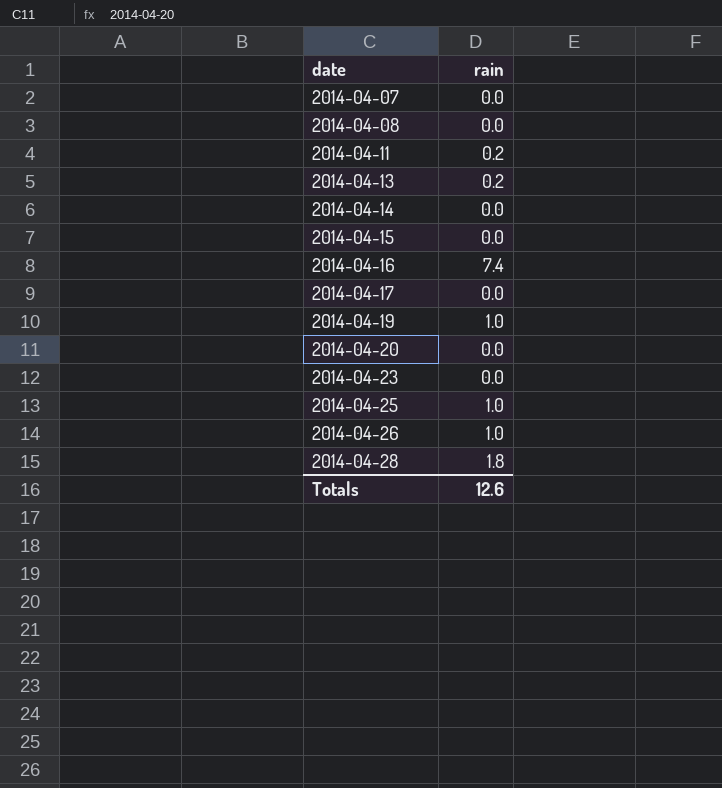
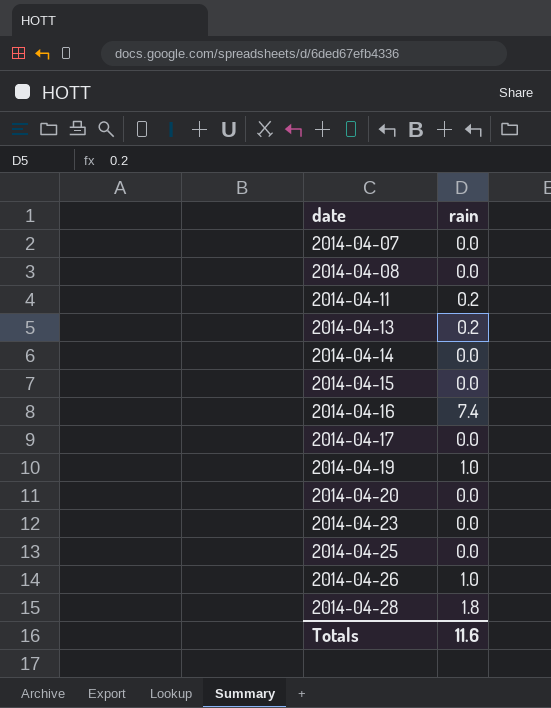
2014-04-25 | rain: 1.0 -> 0.0
Totals | rain: 12.6 -> 11.6

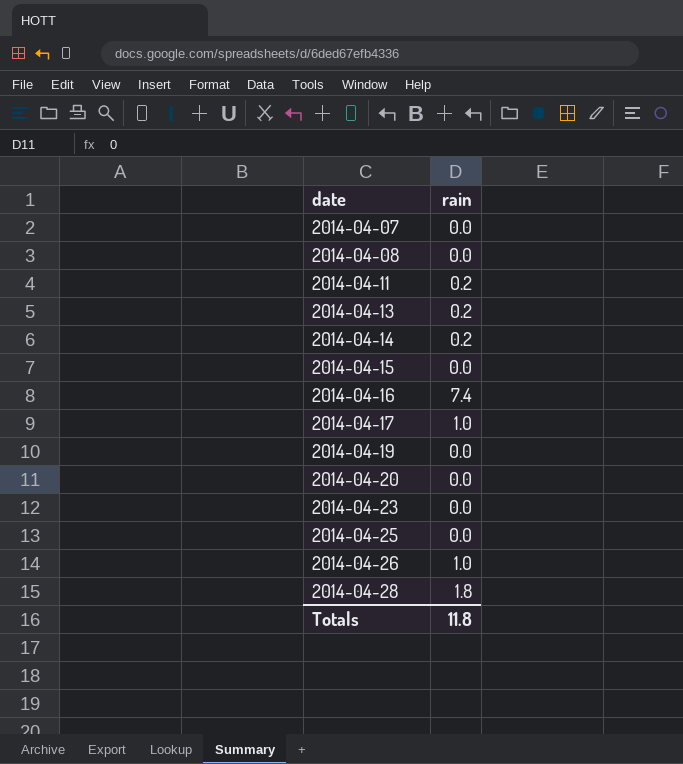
2014-04-14 | rain: 0.0 -> 0.2
2014-04-17 | rain: 0.0 -> 1.0
2014-04-19 | rain: 1.0 -> 0.0
Totals | rain: 11.6 -> 11.8

